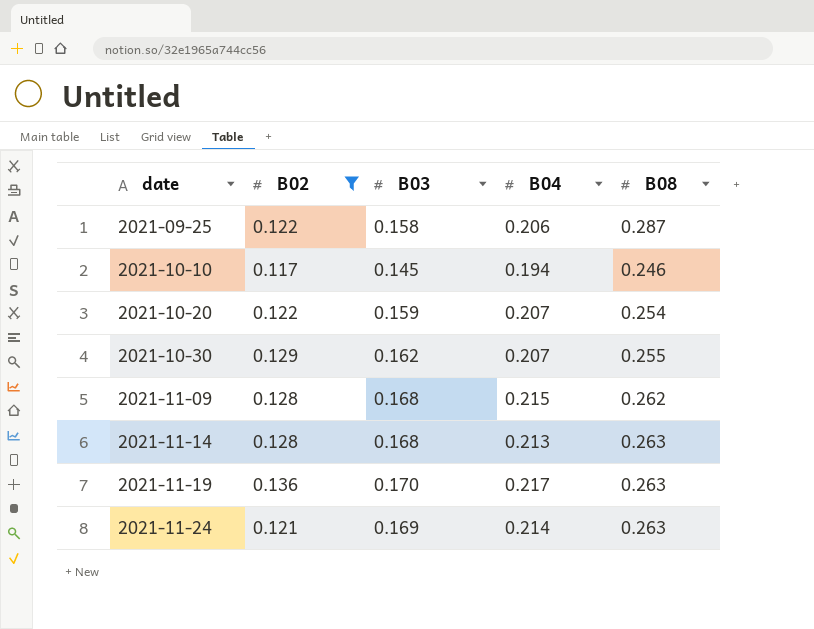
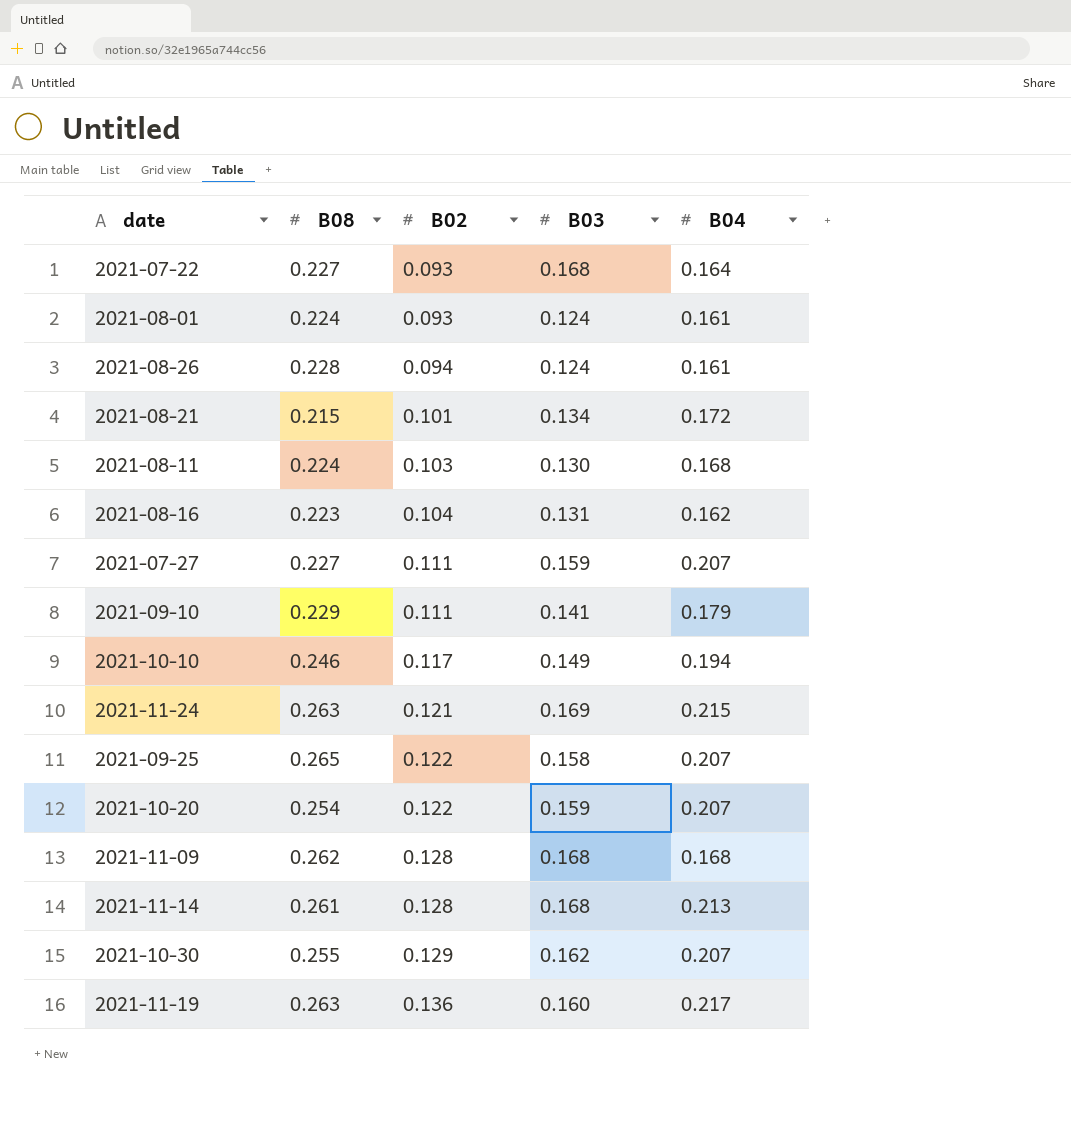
filter: B02 >= 0.117 -> none
row order: date ascending -> B02 ascending
column B08 | position: 5 -> 2
2021-10-10 | B03: 0.145 -> 0.149
2021-11-24 | B04: 0.214 -> 0.215
2021-09-25 | B08: 0.287 -> 0.265
2021-09-25 | B04: 0.206 -> 0.207
2021-11-09 | B04: 0.215 -> 0.168
2021-11-14 | B08: 0.263 -> 0.261
2021-11-19 | B03: 0.170 -> 0.160

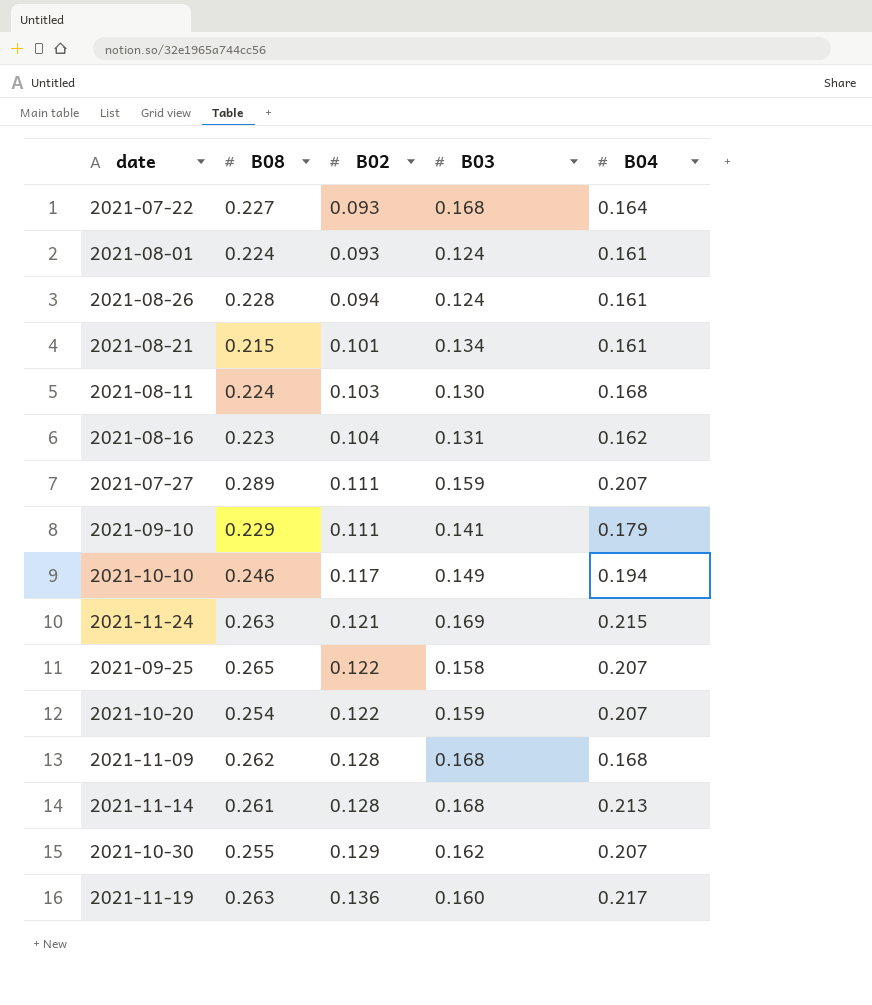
2021-08-21 | B04: 0.172 -> 0.161
2021-07-27 | B08: 0.227 -> 0.289

